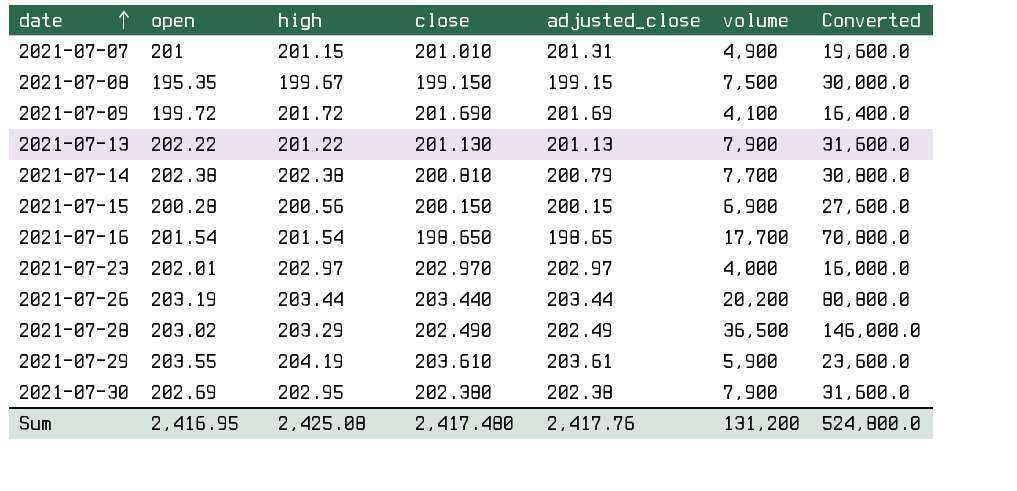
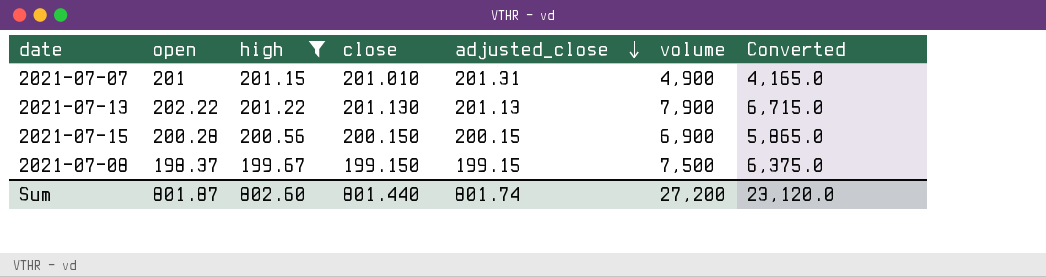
filter: none -> high <= 201.22
row order: date ascending -> adjusted_close descending
column Converted | formula: [volume] * 4 -> [volume] * 0.85
2021-07-08 | open: 195.35 -> 198.37
Sum | open: 2,416.95 -> 801.87
Sum | high: 2,425.08 -> 802.60
Sum | close: 2,417.480 -> 801.440
Sum | adjusted_close: 2,417.76 -> 801.74
Sum | volume: 131,200 -> 27,200
Sum | Converted: 524,800.0 -> 23,120.0

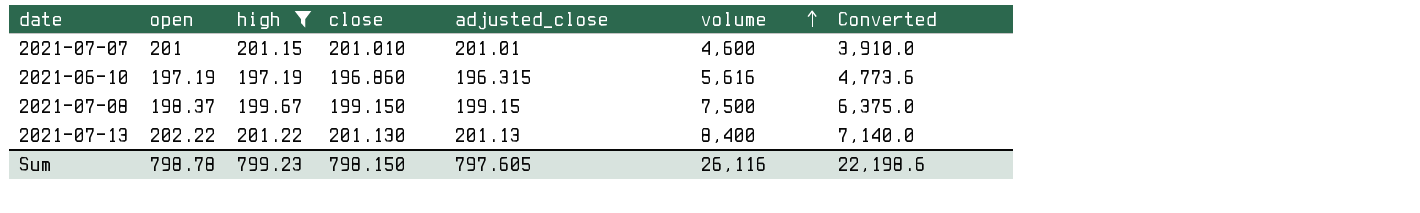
row order: adjusted_close descending -> volume ascending
row 2021-07-15: 200.28 | 200.56 | 200.150 | 200.15 | 6,900 | 5,865.0 -> none
2021-07-07 | adjusted_close: 201.31 -> 201.01
2021-07-07 | volume: 4,900 -> 4,600
2021-07-07 | Converted: 4,165.0 -> 3,910.0
row 2021-06-10: none -> 197.19 | 197.19 | 196.860 | 196.315 | 5,616 | 4,773.6
2021-07-13 | volume: 7,900 -> 8,400
2021-07-13 | Converted: 6,715.0 -> 7,140.0
Sum | open: 801.87 -> 798.78
Sum | high: 802.60 -> 799.23
Sum | close: 801.440 -> 798.150
Sum | adjusted_close: 801.74 -> 797.605
Sum | volume: 27,200 -> 26,116
Sum | Converted: 23,120.0 -> 22,198.6

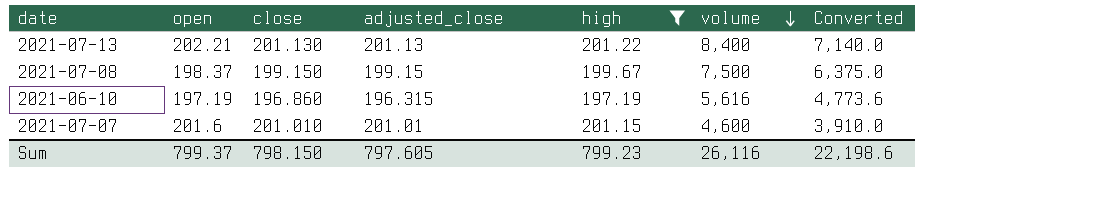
row order: volume ascending -> volume descending
column high | position: 3 -> 5
2021-07-13 | open: 202.22 -> 202.21
2021-07-07 | open: 201 -> 201.6
Sum | open: 798.78 -> 799.37

